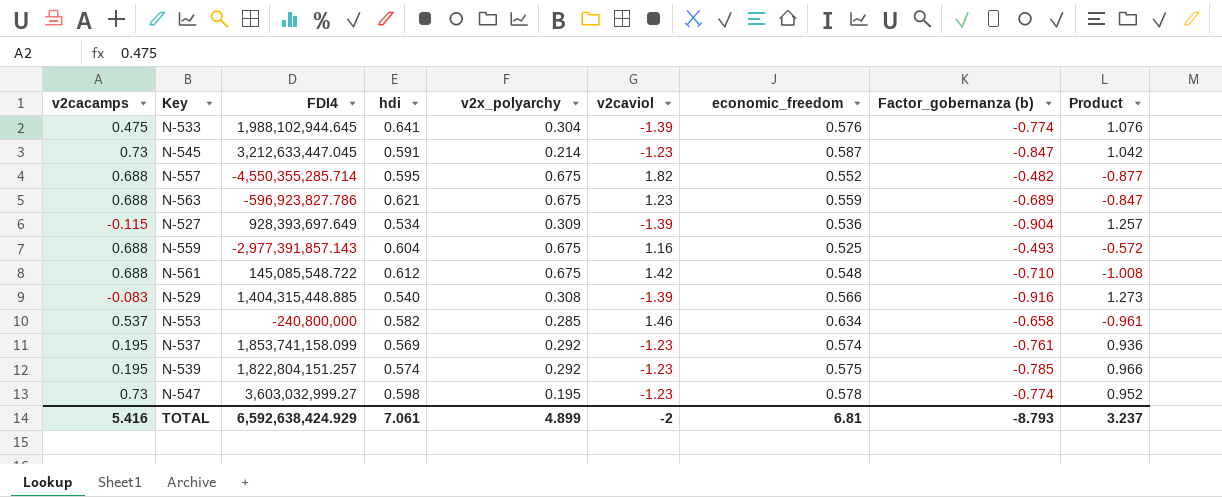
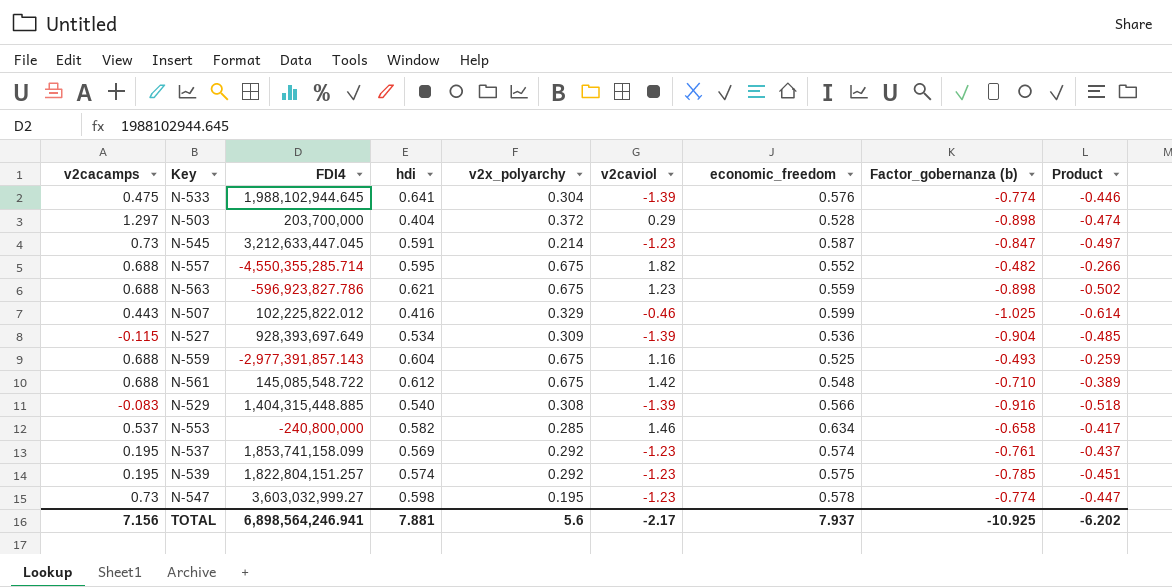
column Product | formula: [v2caviol] * [Factor_gobernanza (b)] -> [economic_freedom] * [Factor_gobernanza (b)]
row N-503: none -> 1.297 | 203,700,000 | 0.404 | 0.372 | 0.29 | 0.528 | -0.898 | -0.474
N-563 | Factor_gobernanza (b): -0.689 -> -0.898
row N-507: none -> 0.443 | 102,225,822.012 | 0.416 | 0.329 | -0.46 | 0.599 | -1.025 | -0.614
TOTAL | v2cacamps: 5.416 -> 7.156
TOTAL | FDI4: 6,592,638,424.929 -> 6,898,564,246.941
TOTAL | hdi: 7.061 -> 7.881
TOTAL | v2x_polyarchy: 4.899 -> 5.6
TOTAL | v2caviol: -2 -> -2.17
TOTAL | economic_freedom: 6.81 -> 7.937
TOTAL | Factor_gobernanza (b): -8.793 -> -10.925
TOTAL | Product: 3.237 -> -6.202

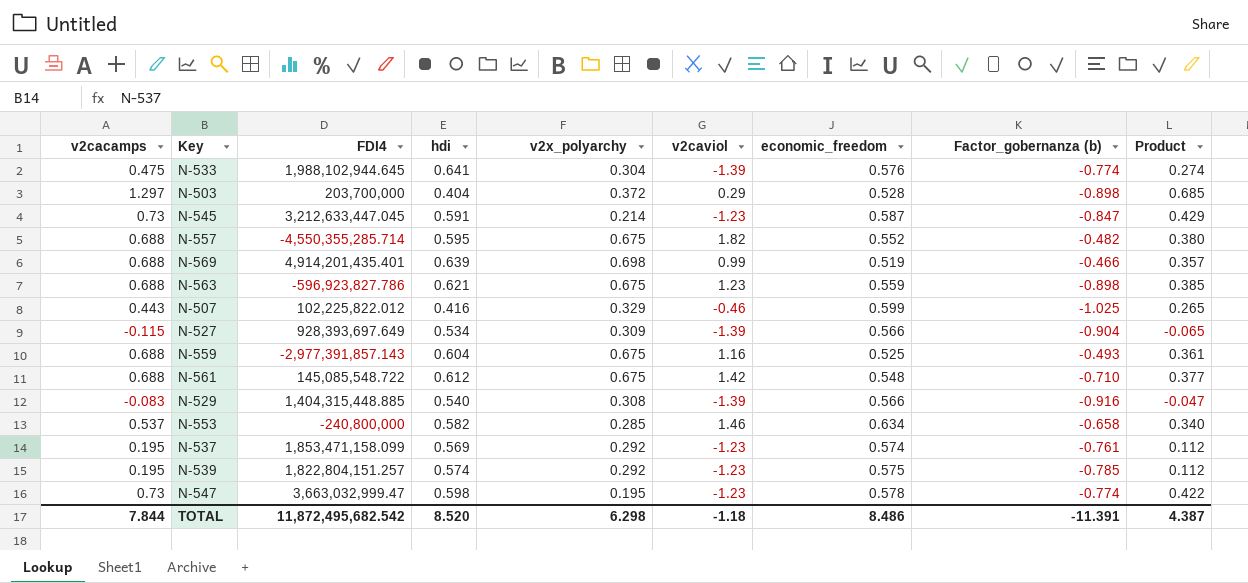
column Product | formula: [economic_freedom] * [Factor_gobernanza (b)] -> [v2cacamps] * [economic_freedom]
row N-569: none -> 0.688 | 4,914,201,435.401 | 0.639 | 0.698 | 0.99 | 0.519 | -0.466 | 0.357
N-527 | economic_freedom: 0.536 -> 0.566
N-537 | FDI4: 1,853,741,158.099 -> 1,853,471,158.099
N-547 | FDI4: 3,603,032,999.27 -> 3,663,032,999.47
TOTAL | v2cacamps: 7.156 -> 7.844
TOTAL | FDI4: 6,898,564,246.941 -> 11,872,495,682.542
TOTAL | hdi: 7.881 -> 8.520
TOTAL | v2x_polyarchy: 5.6 -> 6.298
TOTAL | v2caviol: -2.17 -> -1.18
TOTAL | economic_freedom: 7.937 -> 8.486
TOTAL | Factor_gobernanza (b): -10.925 -> -11.391
TOTAL | Product: -6.202 -> 4.387

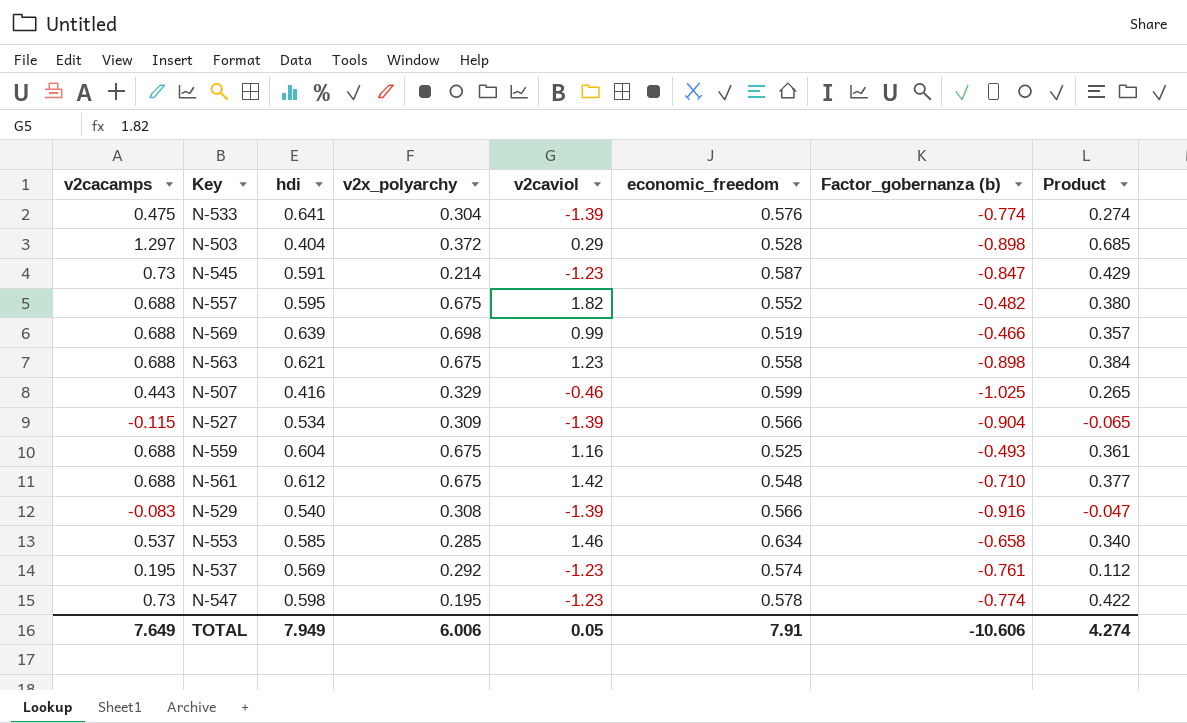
column FDI4 | position: 3 -> none
row N-539: 0.195 | 1,822,804,151.257 | 0.574 | 0.292 | -1.23 | 0.575 | -0.785 | 0.112 -> none
N-563 | economic_freedom: 0.559 -> 0.558
N-563 | Product: 0.385 -> 0.384
N-553 | hdi: 0.582 -> 0.585
TOTAL | v2cacamps: 7.844 -> 7.649
TOTAL | hdi: 8.520 -> 7.949
TOTAL | v2x_polyarchy: 6.298 -> 6.006
TOTAL | v2caviol: -1.18 -> 0.05
TOTAL | economic_freedom: 8.486 -> 7.91
TOTAL | Factor_gobernanza (b): -11.391 -> -10.606
TOTAL | Product: 4.387 -> 4.274

